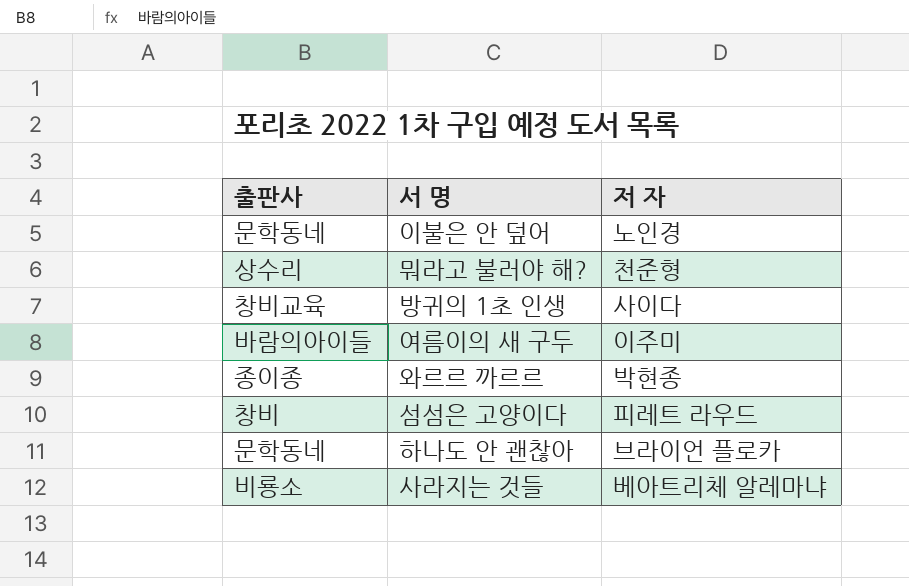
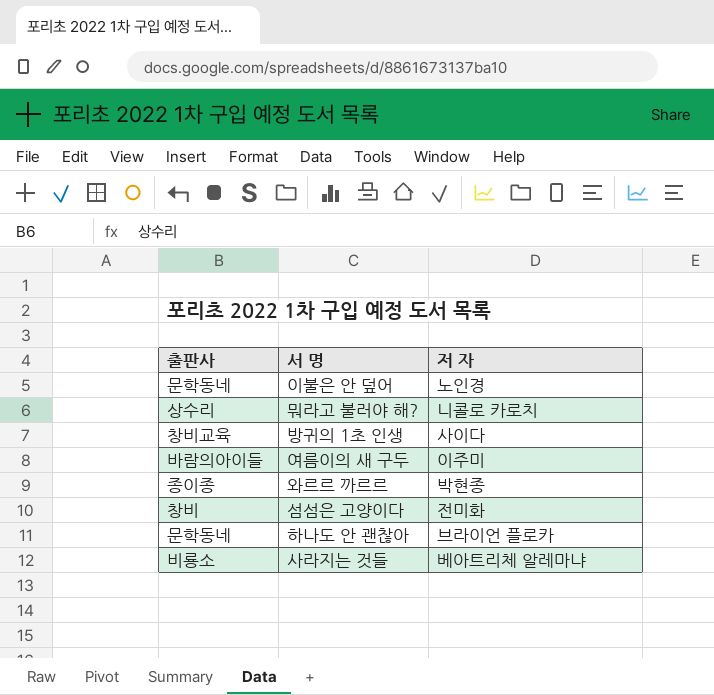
뭐라고 불러야 해? | 저 자: 천준형 -> 니콜로 카로치
섬섬은 고양이다 | 저 자: 피레트 라우드 -> 전미화

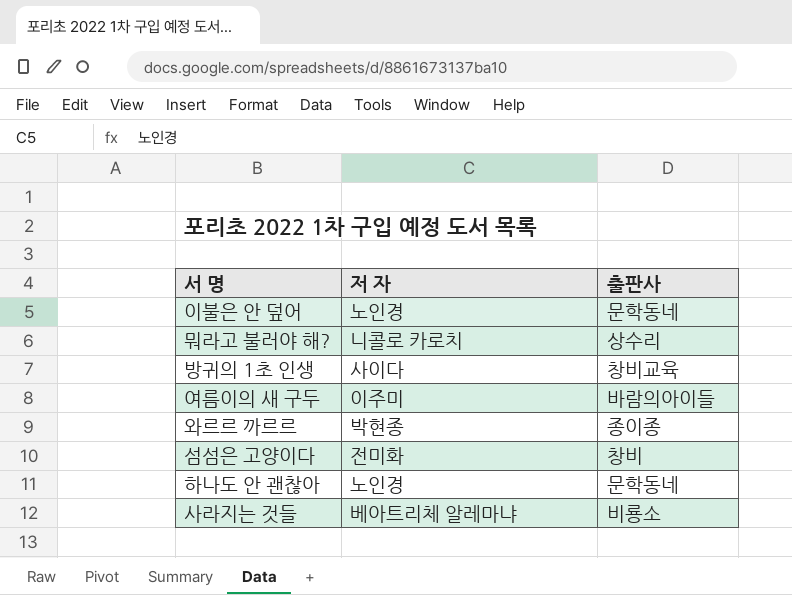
column 출판사 | position: 1 -> 3
하나도 안 괜찮아 | 저 자: 브라이언 플로카 -> 노인경

